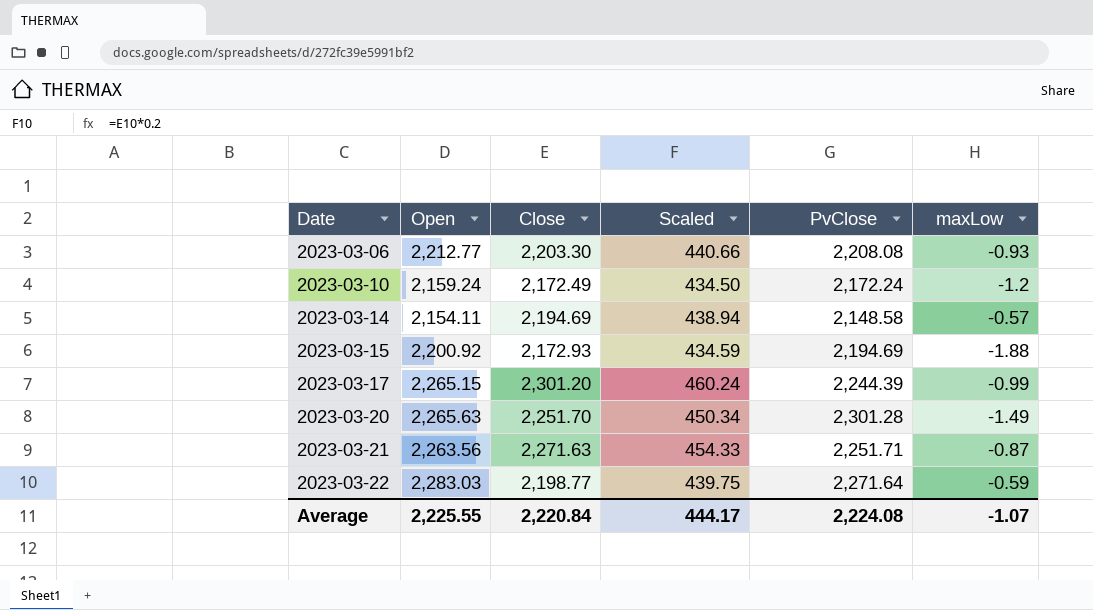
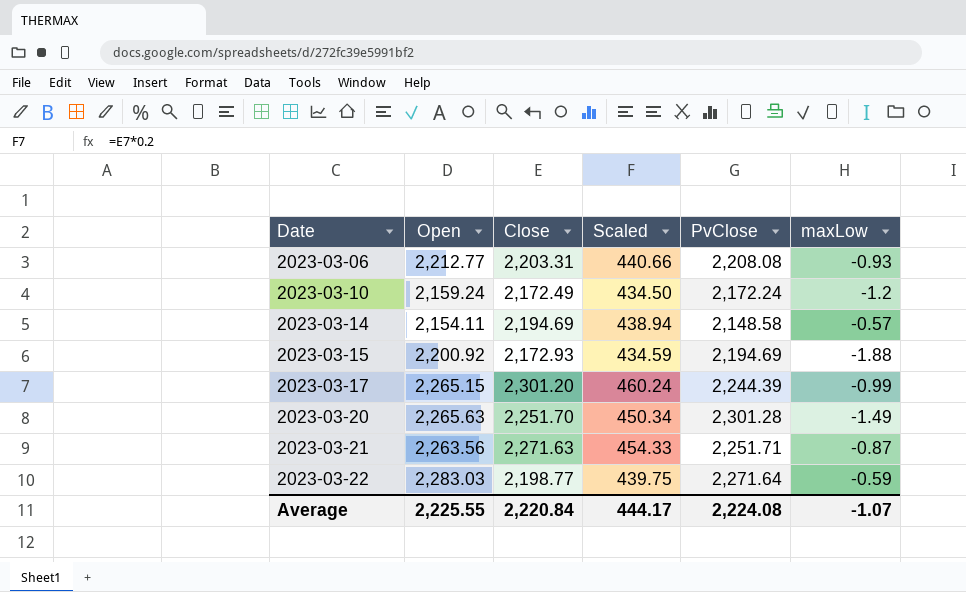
2023-03-06 | Close: 2,203.30 -> 2,203.31

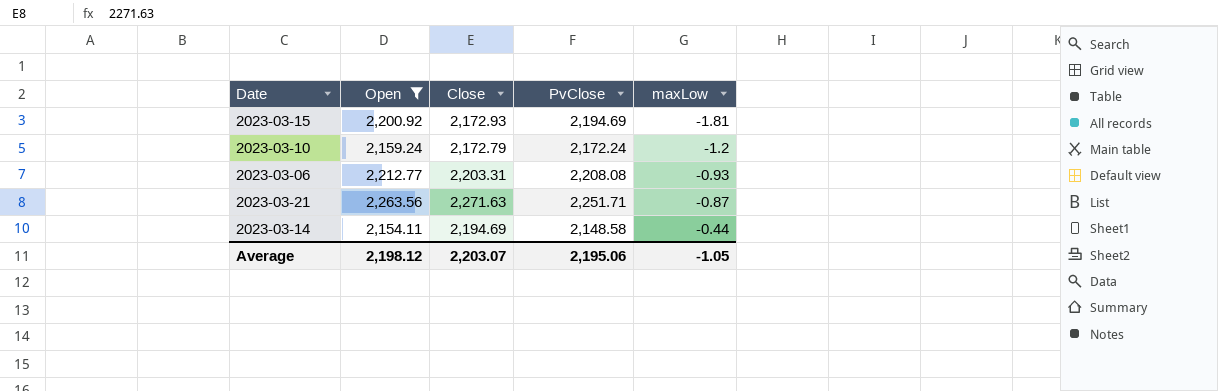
filter: none -> Open <= 2,263.56
row order: Date ascending -> maxLow ascending
column Scaled | formula: [Close] * 0.2 -> none
2023-03-15 | maxLow: -1.88 -> -1.81
2023-03-10 | Close: 2,172.49 -> 2,172.79
2023-03-14 | maxLow: -0.57 -> -0.44
Average | Open: 2,225.55 -> 2,198.12
Average | Close: 2,220.84 -> 2,203.07
Average | PvClose: 2,224.08 -> 2,195.06
Average | maxLow: -1.07 -> -1.05

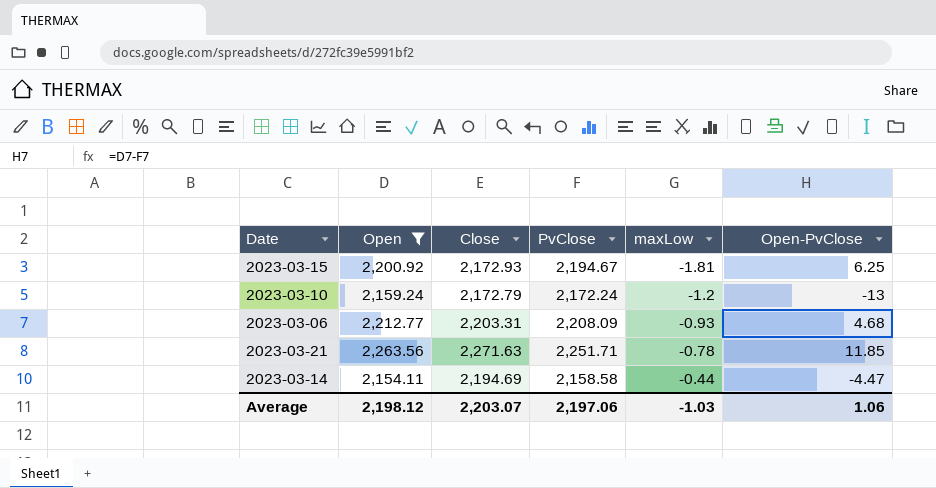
column Open-PvClose | formula: none -> [Open] - [PvClose]
2023-03-15 | PvClose: 2,194.69 -> 2,194.67
2023-03-06 | PvClose: 2,208.08 -> 2,208.09
2023-03-21 | maxLow: -0.87 -> -0.78
2023-03-14 | PvClose: 2,148.58 -> 2,158.58
Average | PvClose: 2,195.06 -> 2,197.06
Average | maxLow: -1.05 -> -1.03

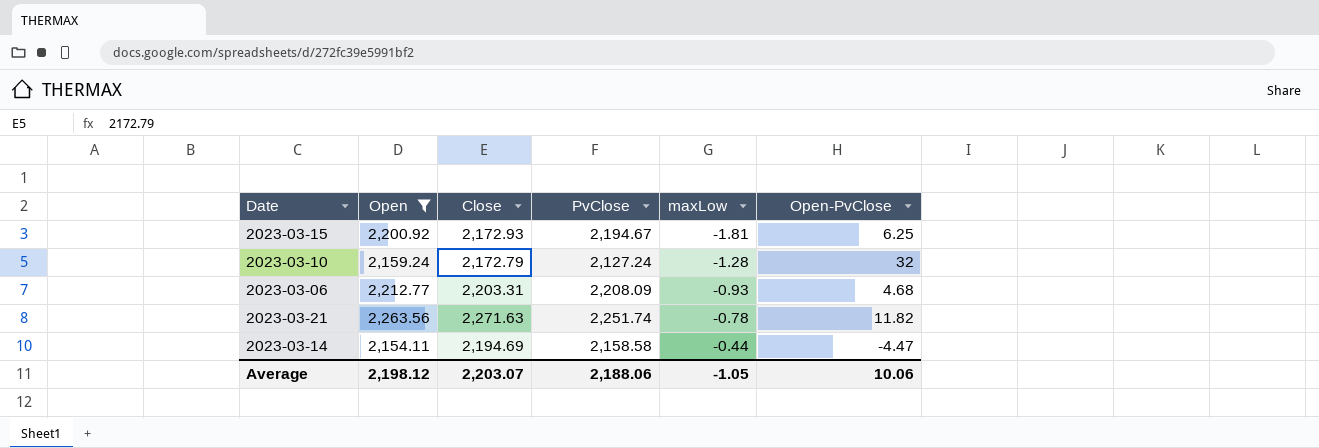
2023-03-10 | PvClose: 2,172.24 -> 2,127.24
2023-03-10 | maxLow: -1.2 -> -1.28
2023-03-10 | Open-PvClose: -13 -> 32
2023-03-21 | PvClose: 2,251.71 -> 2,251.74
2023-03-21 | Open-PvClose: 11.85 -> 11.82
Average | PvClose: 2,197.06 -> 2,188.06
Average | maxLow: -1.03 -> -1.05
Average | Open-PvClose: 1.06 -> 10.06

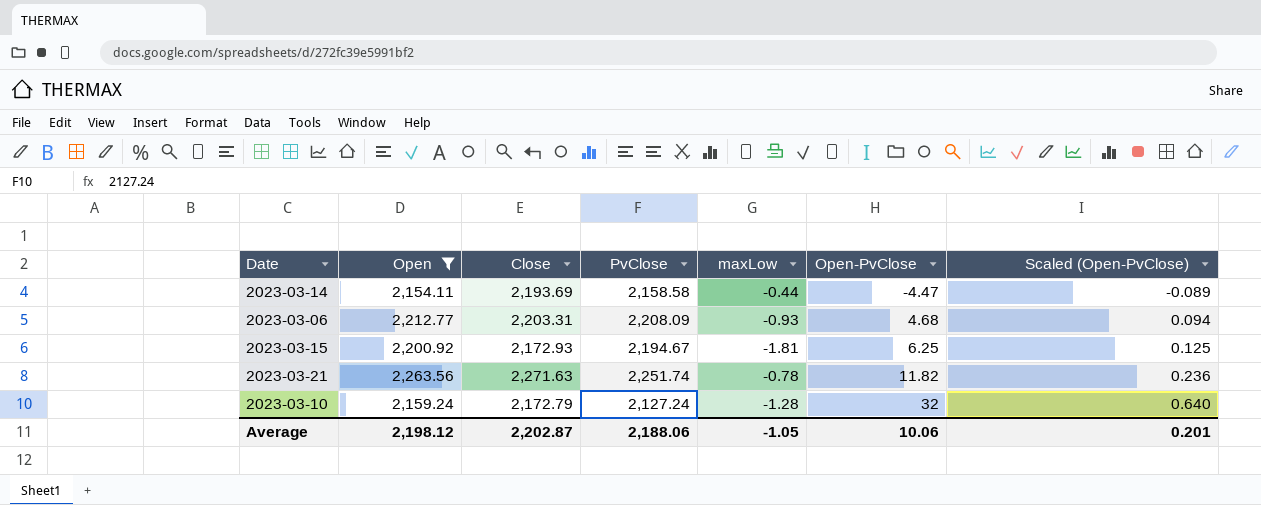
row order: maxLow ascending -> Open-PvClose ascending
column Scaled (Open-PvClose) | formula: none -> [Open-PvClose] * 0.02
2023-03-14 | Close: 2,194.69 -> 2,193.69
Average | Close: 2,203.07 -> 2,202.87

